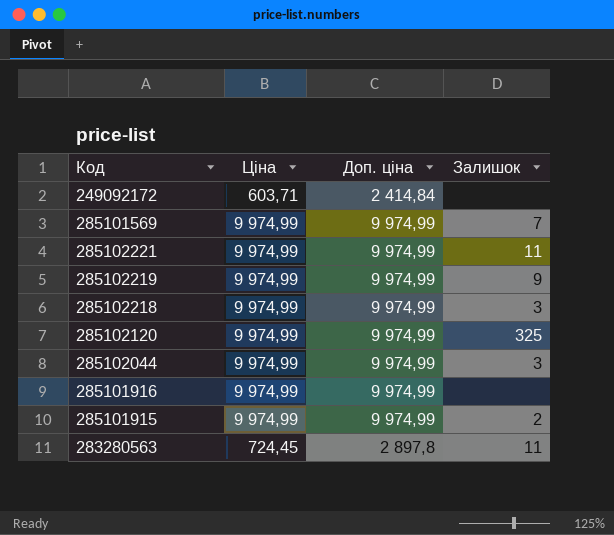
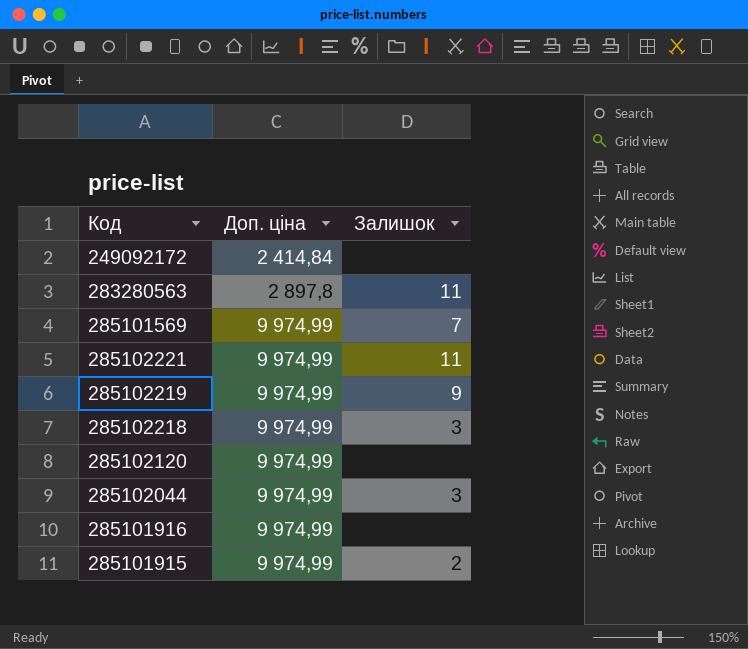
row order: none -> Доп. ціна ascending
column Ціна | position: 2 -> none
285102120 | Залишок: 325 -> none

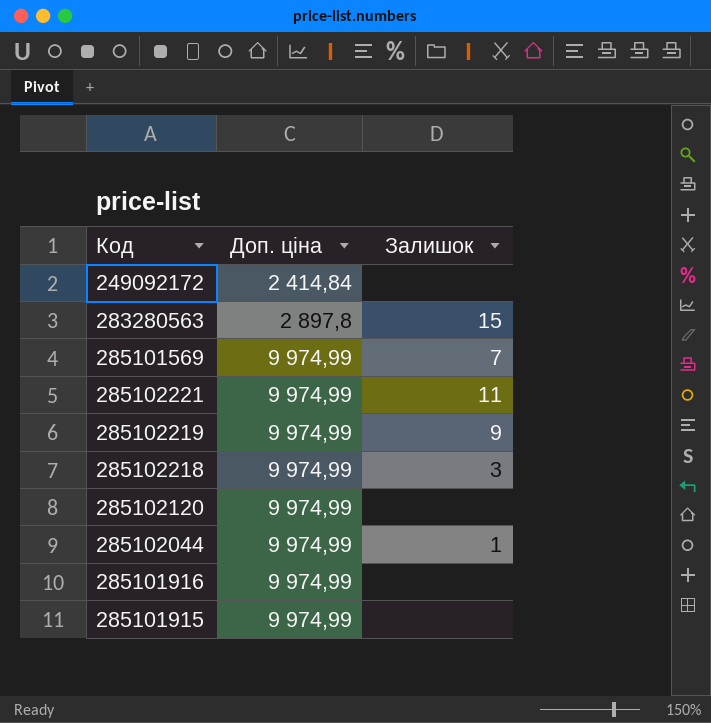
283280563 | Залишок: 11 -> 15
285102044 | Залишок: 3 -> 1
285101915 | Залишок: 2 -> none

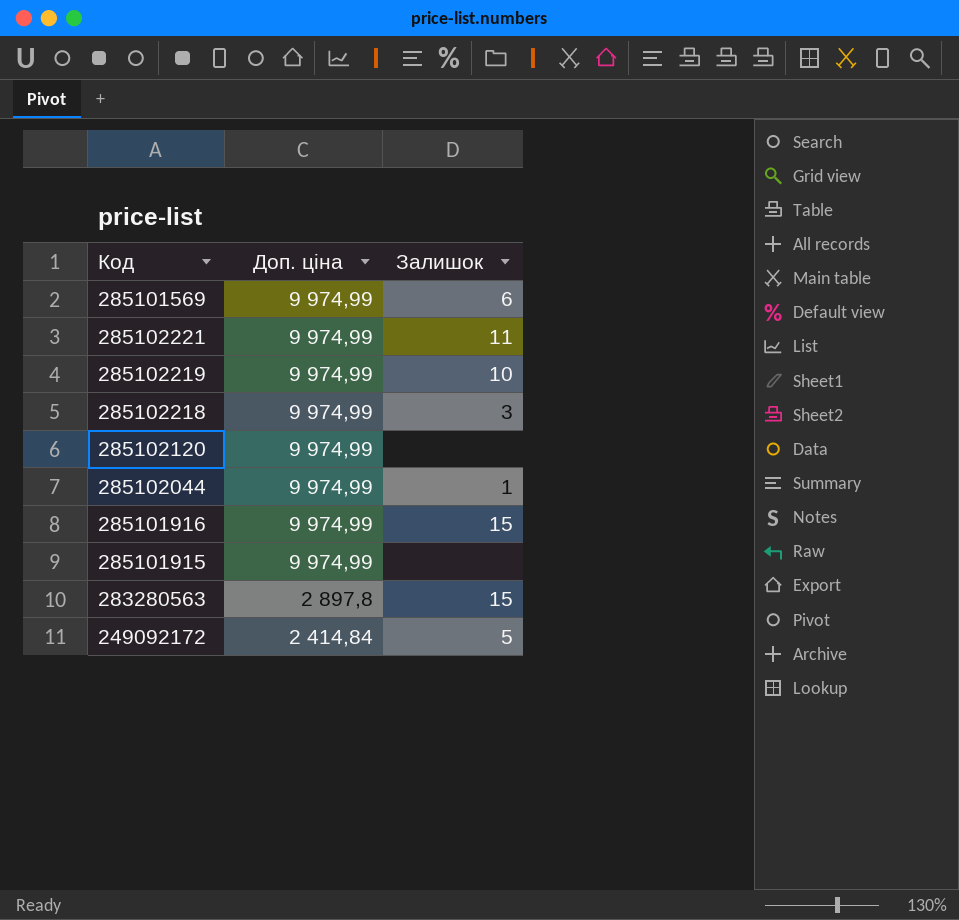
row order: Доп. ціна ascending -> Доп. ціна descending
285101569 | Залишок: 7 -> 6
285102219 | Залишок: 9 -> 10
285101916 | Залишок: none -> 15
249092172 | Залишок: none -> 5

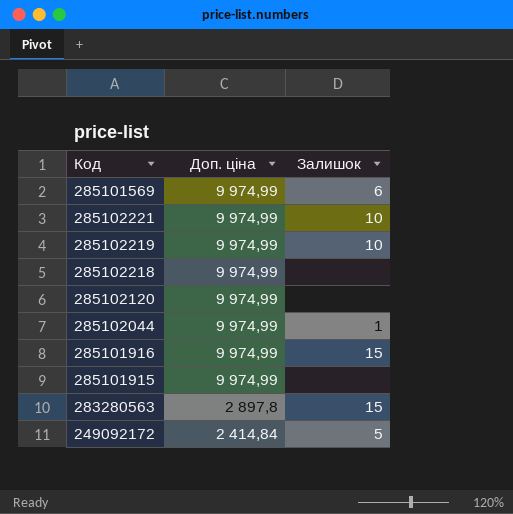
285102221 | Залишок: 11 -> 10
285102218 | Залишок: 3 -> none

